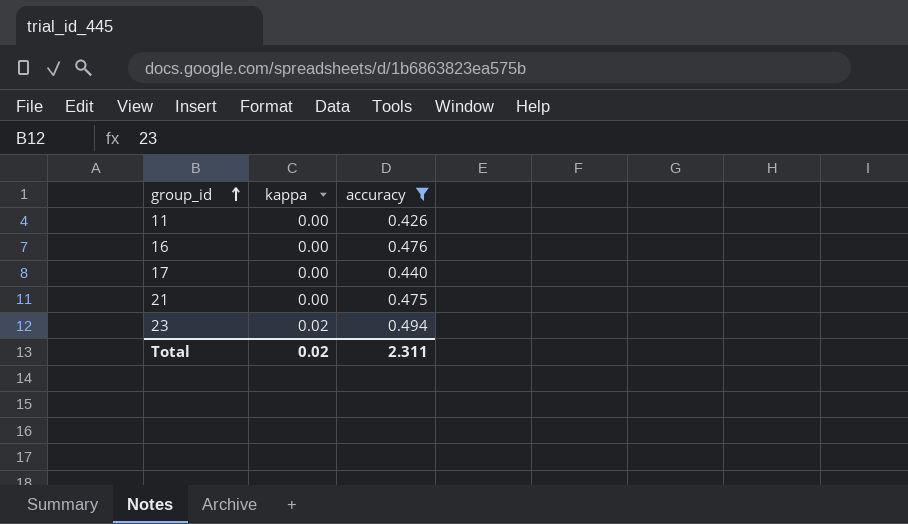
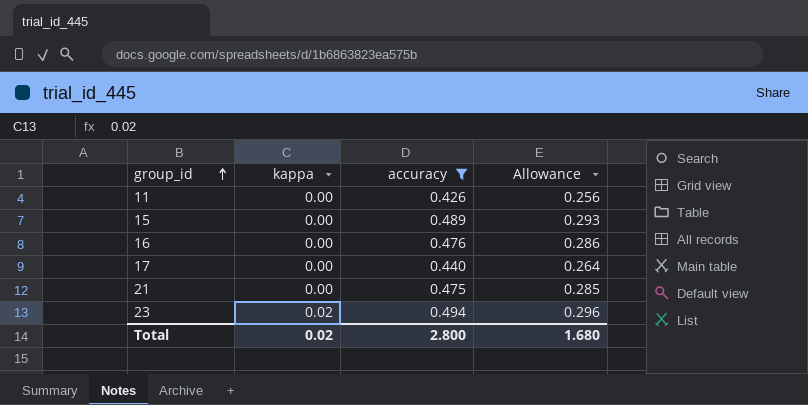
column Allowance | formula: none -> [accuracy] * 0.6
row 15: none -> 0.00 | 0.489 | 0.293
Total | accuracy: 2.311 -> 2.800

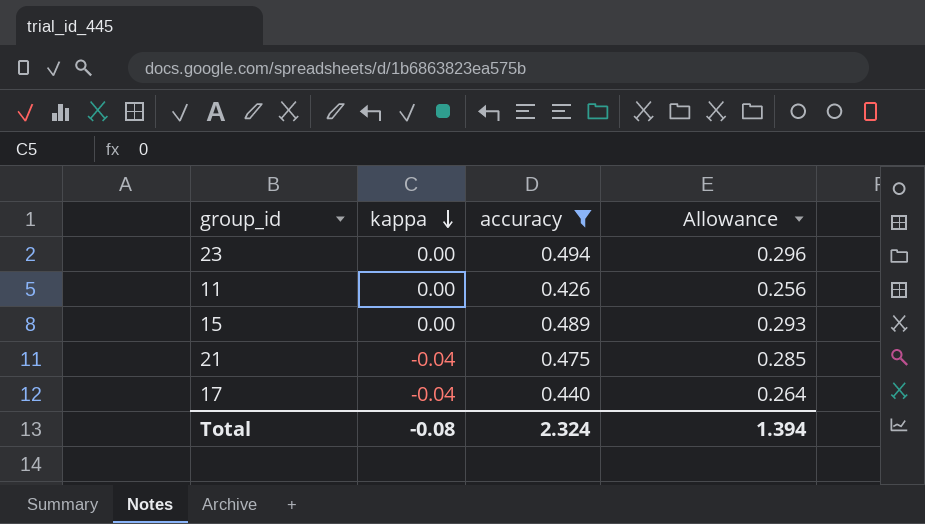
row order: group_id ascending -> kappa descending
row 16: 0.00 | 0.476 | 0.286 -> none
23 | kappa: 0.02 -> 0.00
21 | kappa: 0.00 -> -0.04
17 | kappa: 0.00 -> -0.04
Total | kappa: 0.02 -> -0.08
Total | accuracy: 2.800 -> 2.324
Total | Allowance: 1.680 -> 1.394

